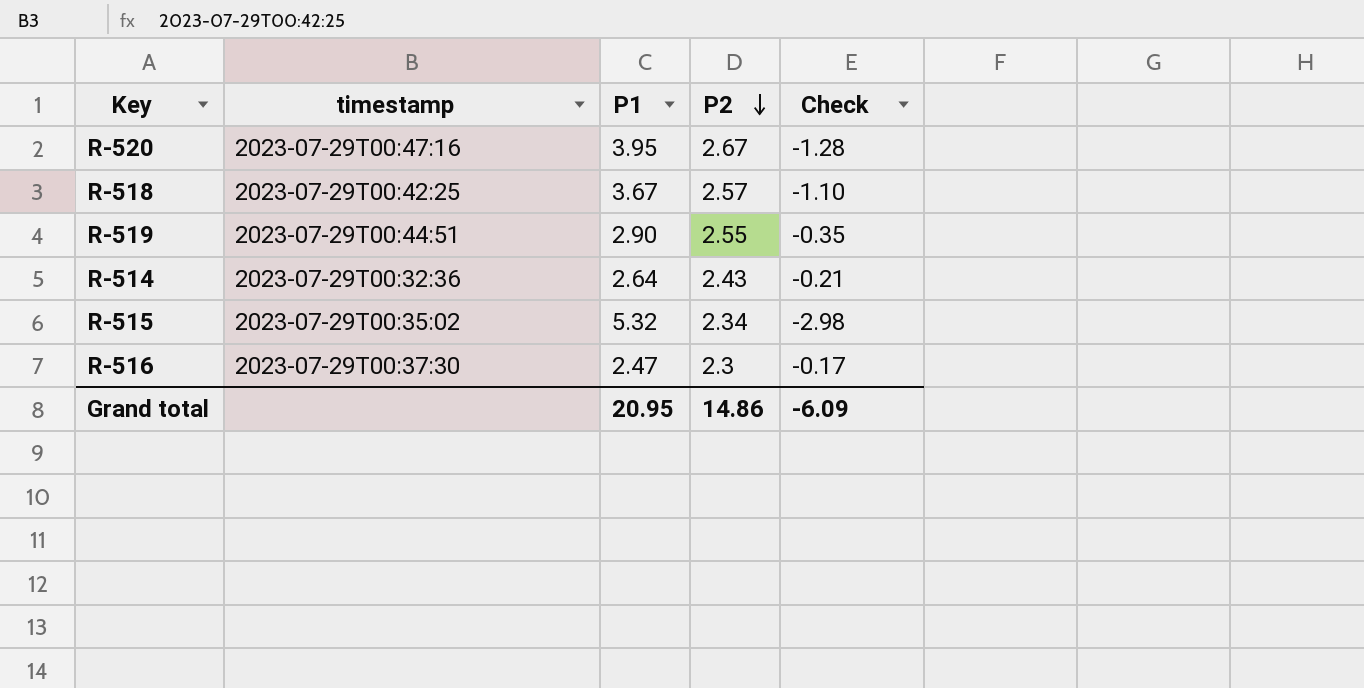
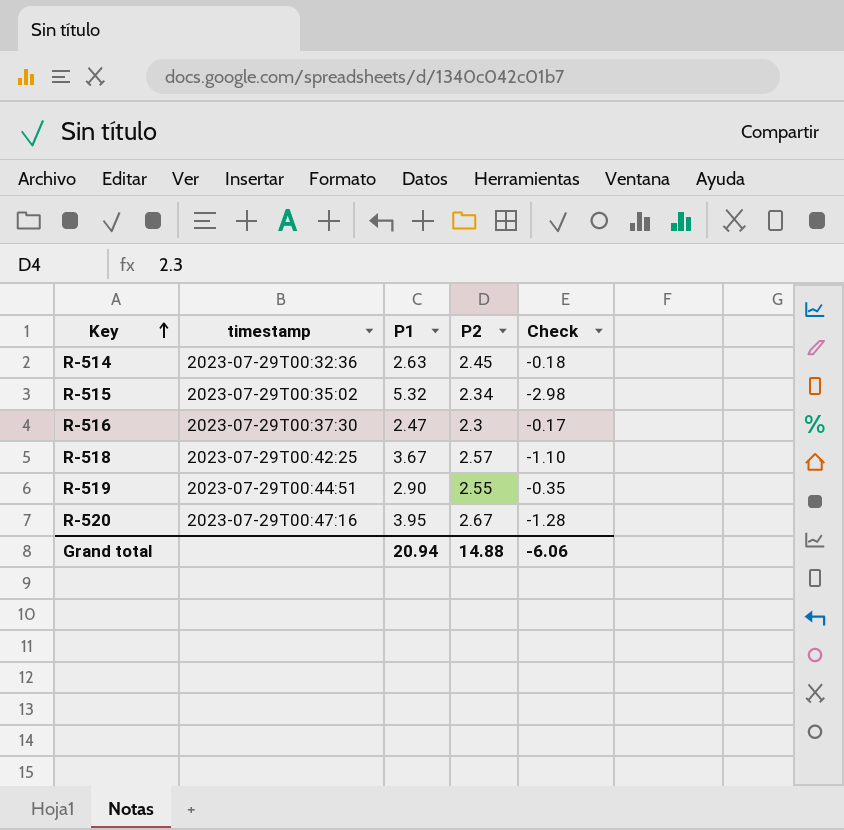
row order: P2 descending -> Key ascending
R-514 | P1: 2.64 -> 2.63
R-514 | P2: 2.43 -> 2.45
R-514 | Check: -0.21 -> -0.18
Grand total | P1: 20.95 -> 20.94
Grand total | P2: 14.86 -> 14.88
Grand total | Check: -6.09 -> -6.06

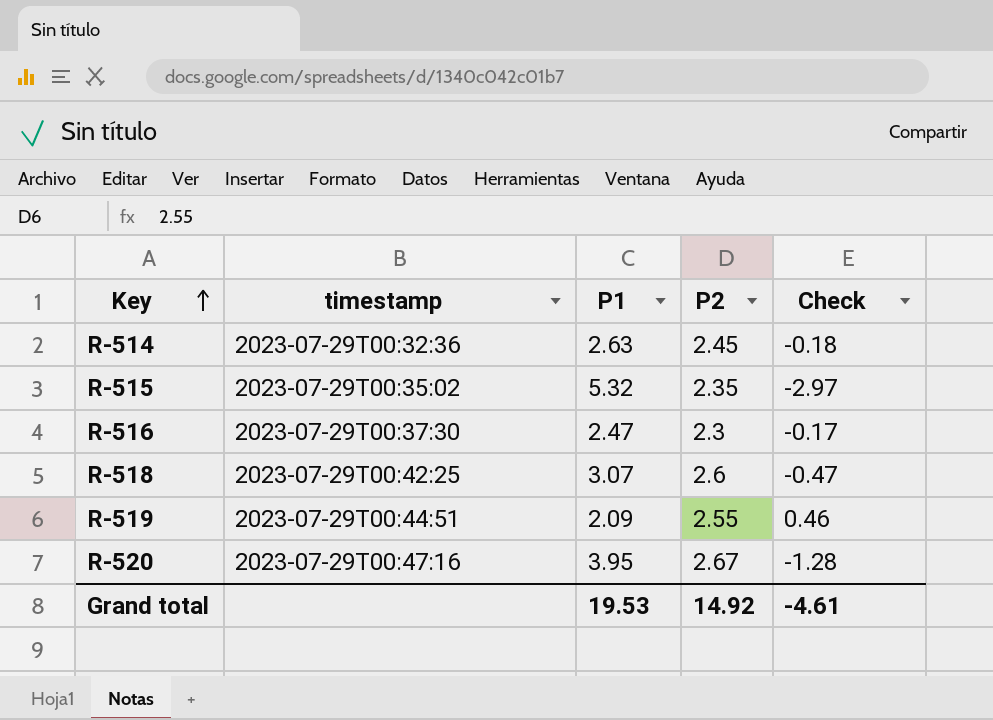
R-515 | P2: 2.34 -> 2.35
R-515 | Check: -2.98 -> -2.97
R-518 | P1: 3.67 -> 3.07
R-518 | P2: 2.57 -> 2.6
R-518 | Check: -1.10 -> -0.47
R-519 | P1: 2.90 -> 2.09
R-519 | Check: -0.35 -> 0.46
Grand total | P1: 20.94 -> 19.53
Grand total | P2: 14.88 -> 14.92
Grand total | Check: -6.06 -> -4.61

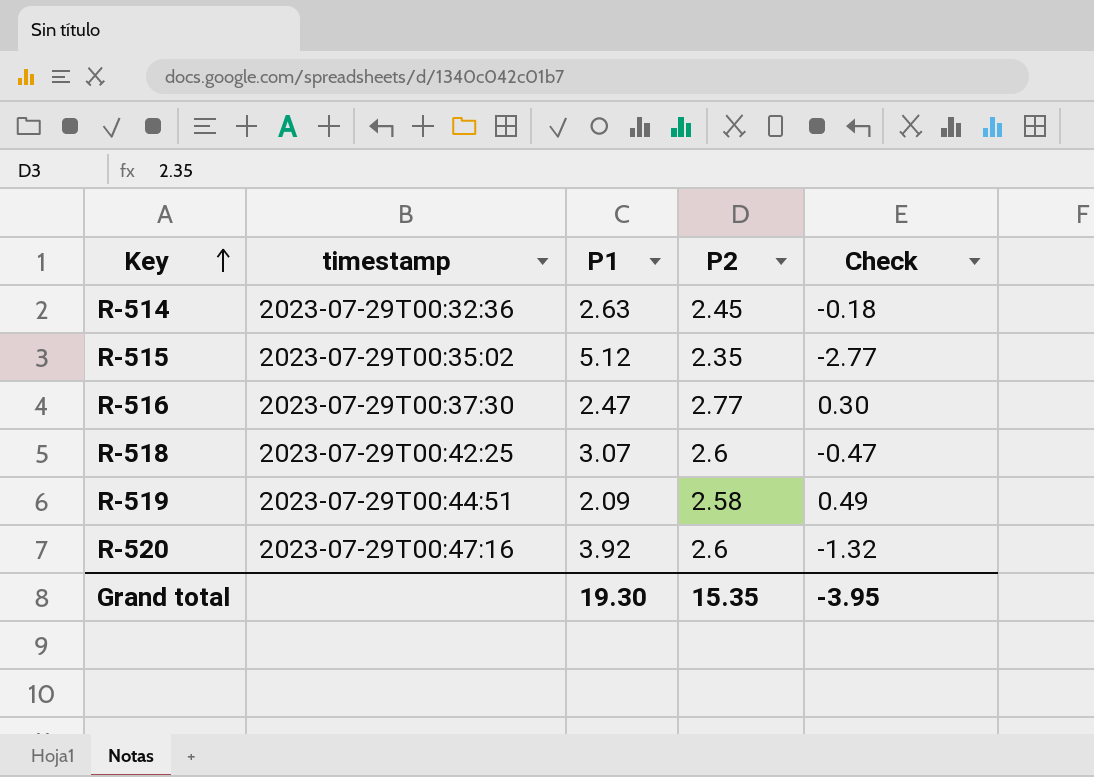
R-515 | P1: 5.32 -> 5.12
R-515 | Check: -2.97 -> -2.77
R-516 | P2: 2.3 -> 2.77
R-516 | Check: -0.17 -> 0.30
R-519 | P2: 2.55 -> 2.58
R-519 | Check: 0.46 -> 0.49
R-520 | P1: 3.95 -> 3.92
R-520 | P2: 2.67 -> 2.6
R-520 | Check: -1.28 -> -1.32
Grand total | P1: 19.53 -> 19.30
Grand total | P2: 14.92 -> 15.35
Grand total | Check: -4.61 -> -3.95

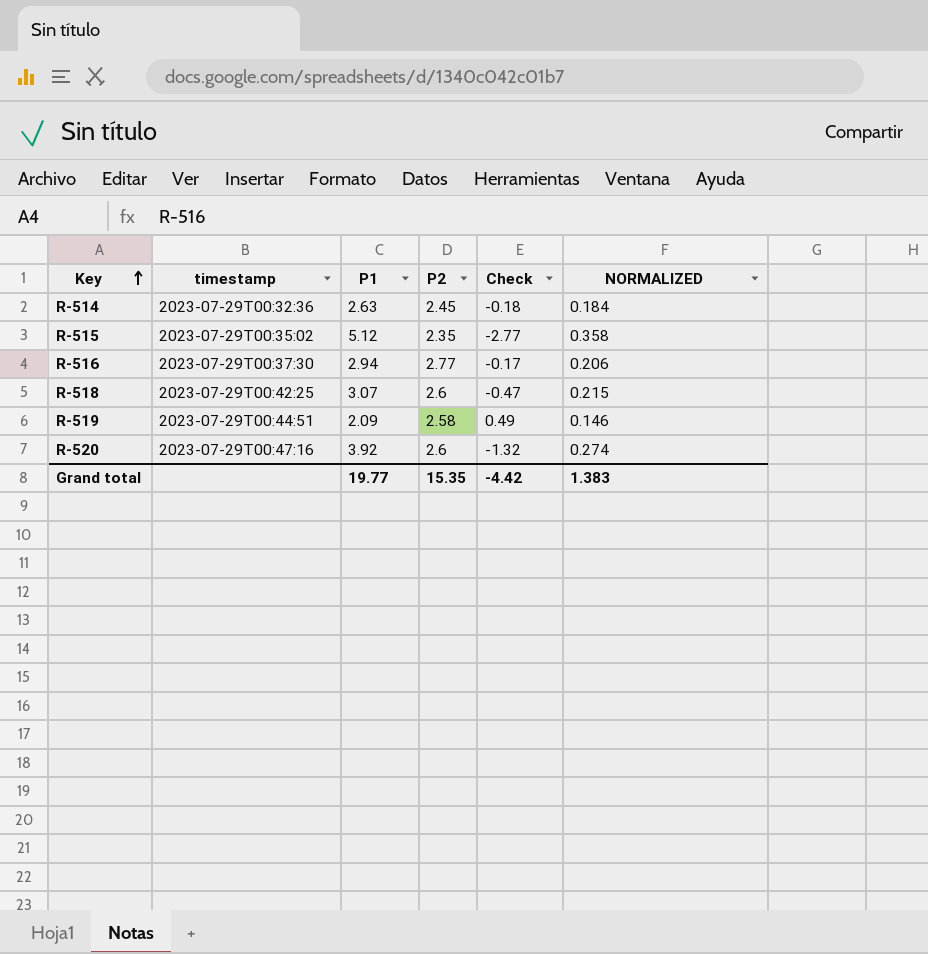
column NORMALIZED | formula: none -> [P1] * 0.07
R-516 | P1: 2.47 -> 2.94
R-516 | Check: 0.30 -> -0.17
Grand total | P1: 19.30 -> 19.77
Grand total | Check: -3.95 -> -4.42

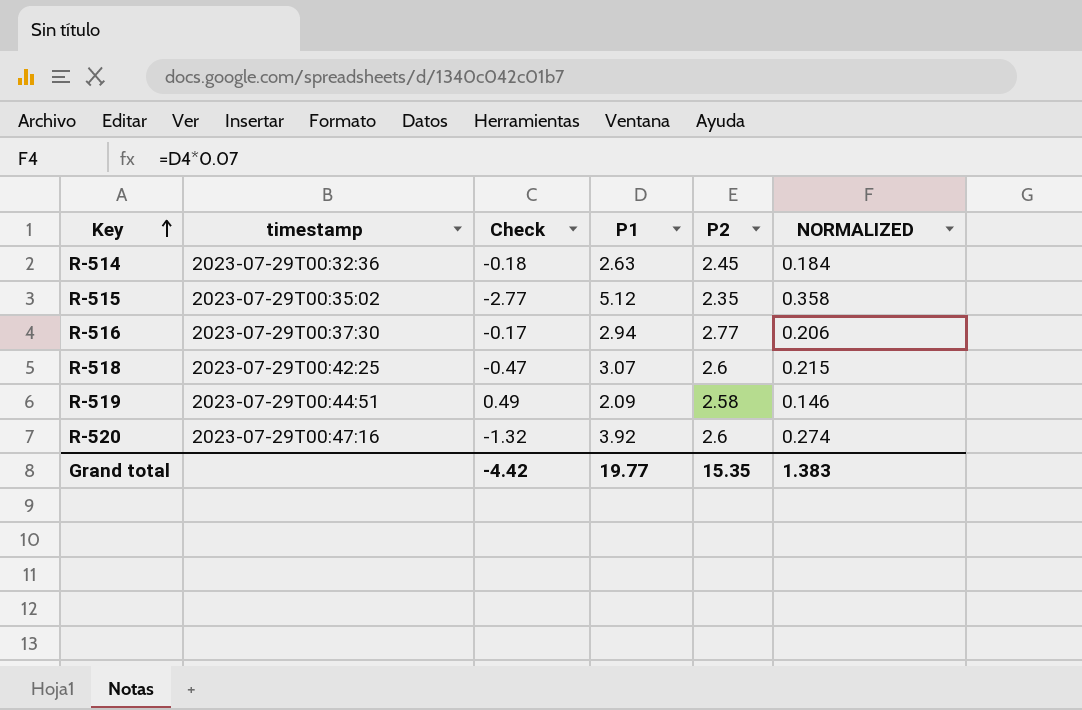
column Check | position: 5 -> 3

